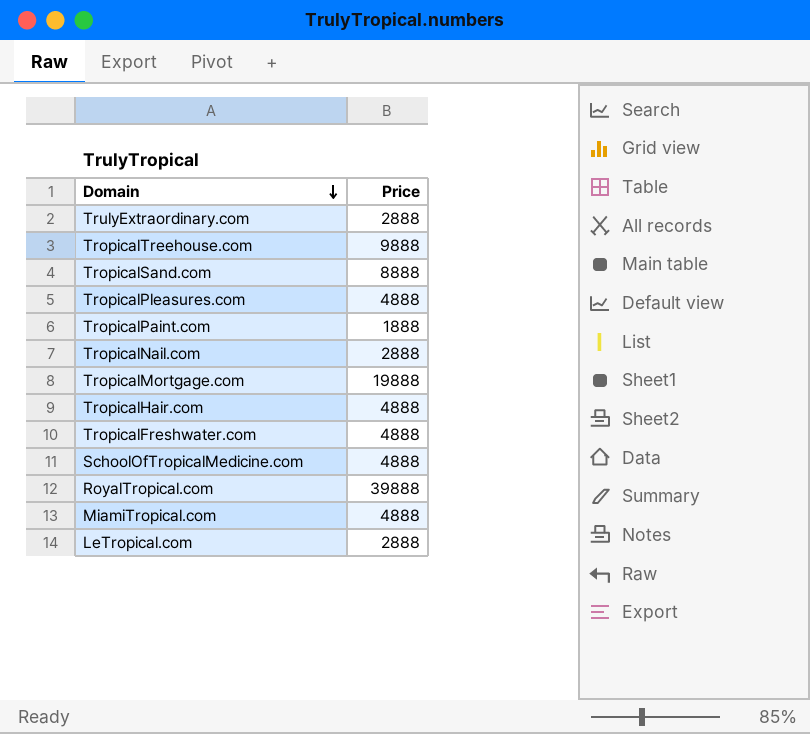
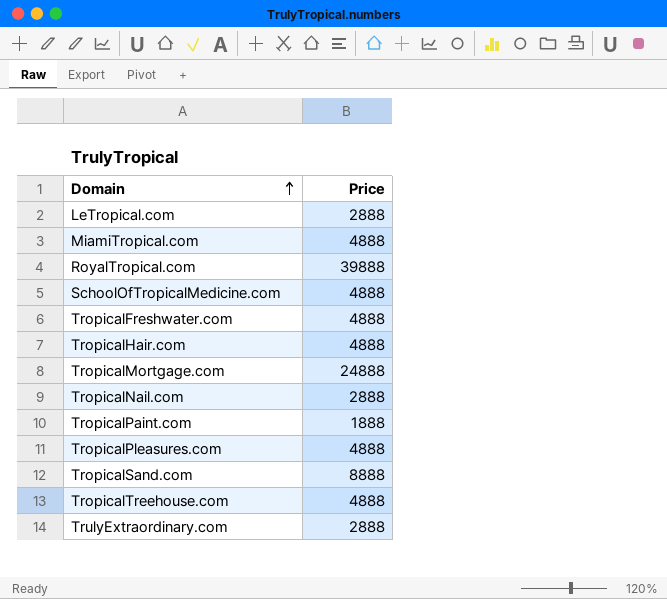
row order: Domain descending -> Domain ascending
TropicalMortgage.com | Price: 19888 -> 24888
TropicalTreehouse.com | Price: 9888 -> 4888

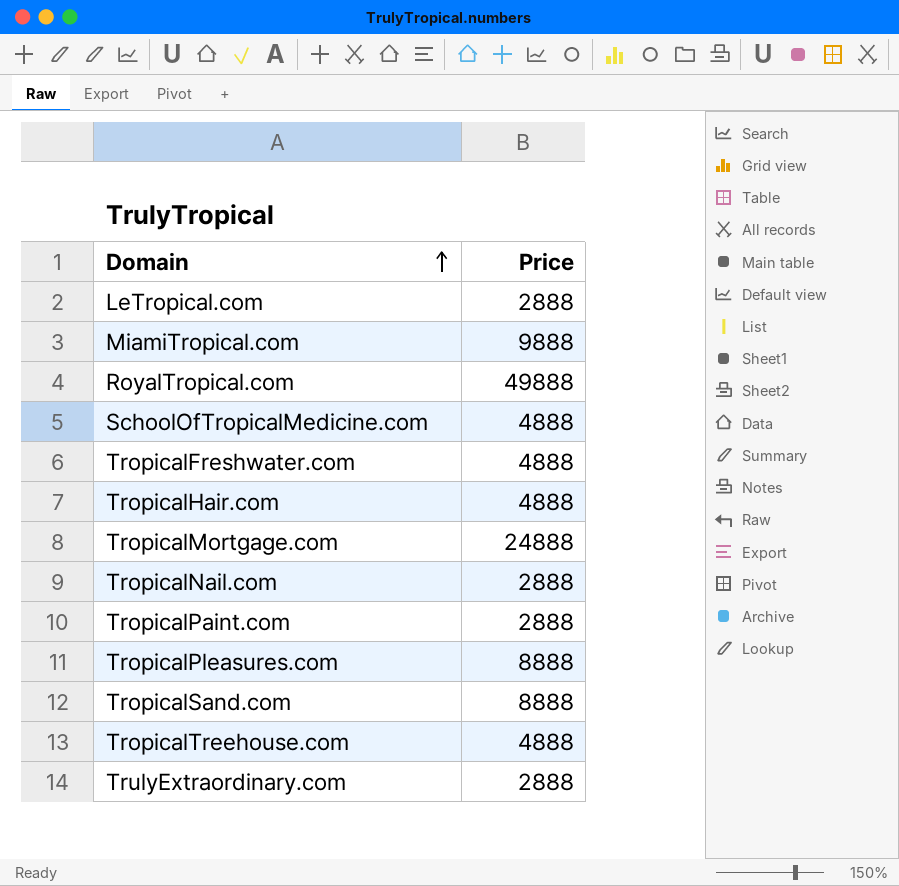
MiamiTropical.com | Price: 4888 -> 9888
RoyalTropical.com | Price: 39888 -> 49888
TropicalPaint.com | Price: 1888 -> 2888
TropicalPleasures.com | Price: 4888 -> 8888

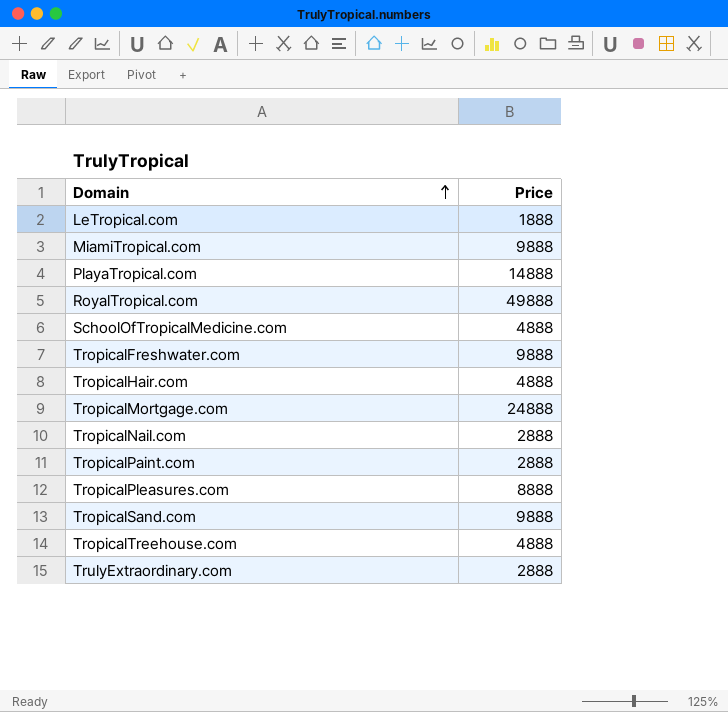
LeTropical.com | Price: 2888 -> 1888
row PlayaTropical.com: none -> 14888
TropicalFreshwater.com | Price: 4888 -> 9888
TropicalSand.com | Price: 8888 -> 9888

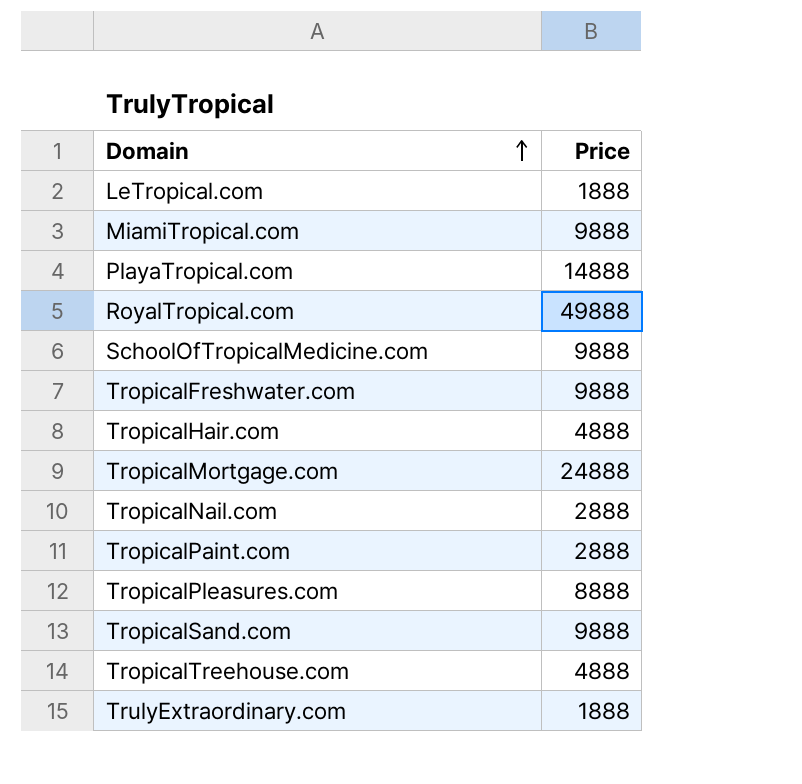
SchoolOfTropicalMedicine.com | Price: 4888 -> 9888
TrulyExtraordinary.com | Price: 2888 -> 1888

